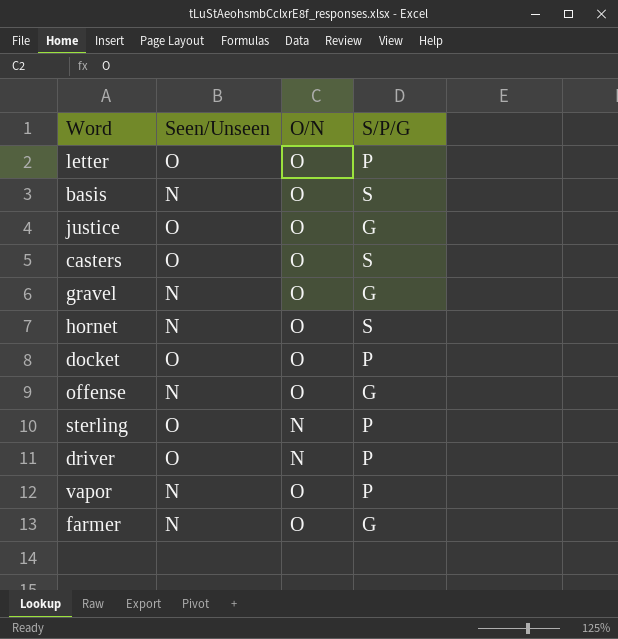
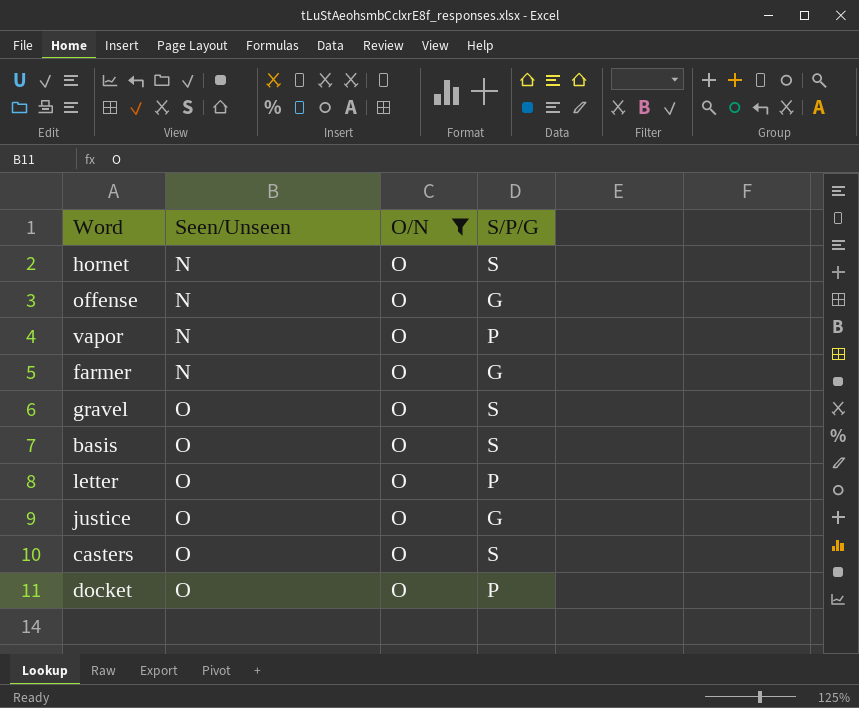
filter: none -> O/N = O
row order: none -> Seen/Unseen ascending
gravel | Seen/Unseen: N -> O
gravel | S/P/G: G -> S
basis | Seen/Unseen: N -> O

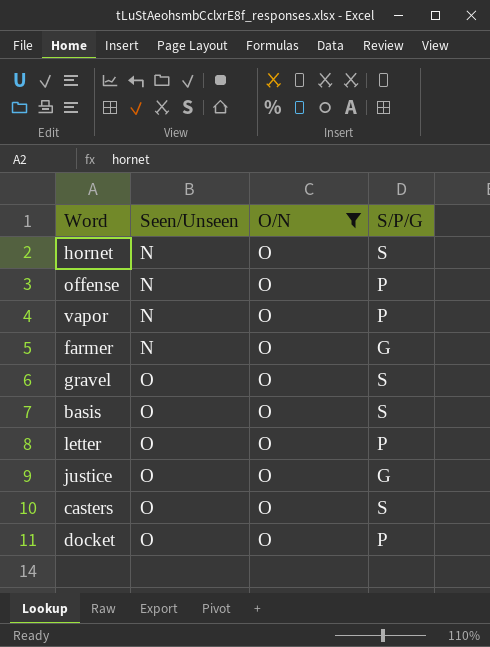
offense | S/P/G: G -> P

